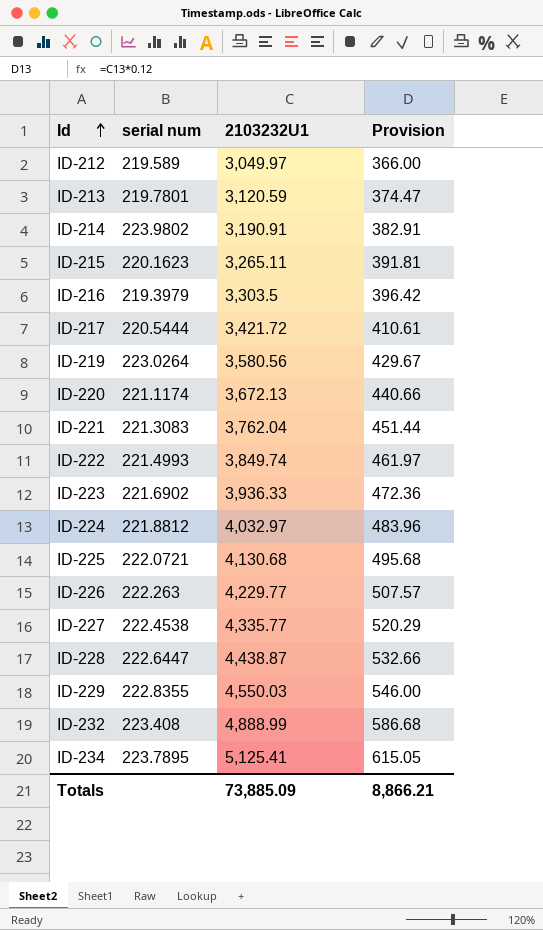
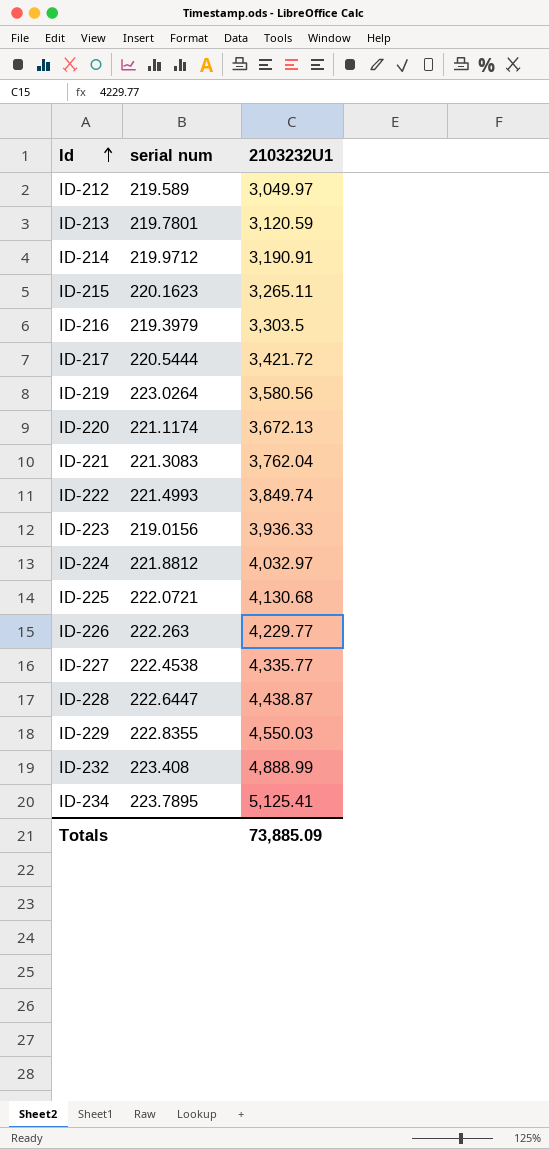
column Provision | formula: [2103232U1] * 0.12 -> none
ID-214 | serial num: 223.9802 -> 219.9712
ID-223 | serial num: 221.6902 -> 219.0156

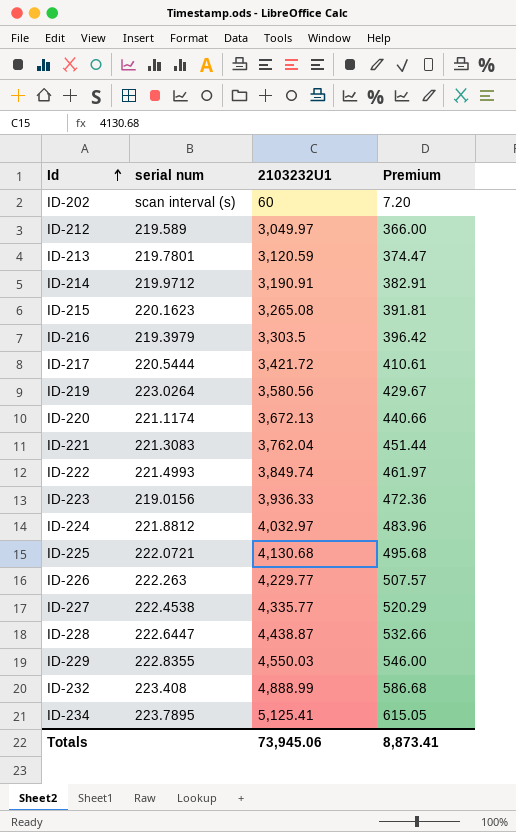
column Premium | formula: none -> [2103232U1] * 0.12
row ID-202: none -> scan interval (s) | 60 | 7.20
ID-215 | 2103232U1: 3,265.11 -> 3,265.08
Totals | 2103232U1: 73,885.09 -> 73,945.06

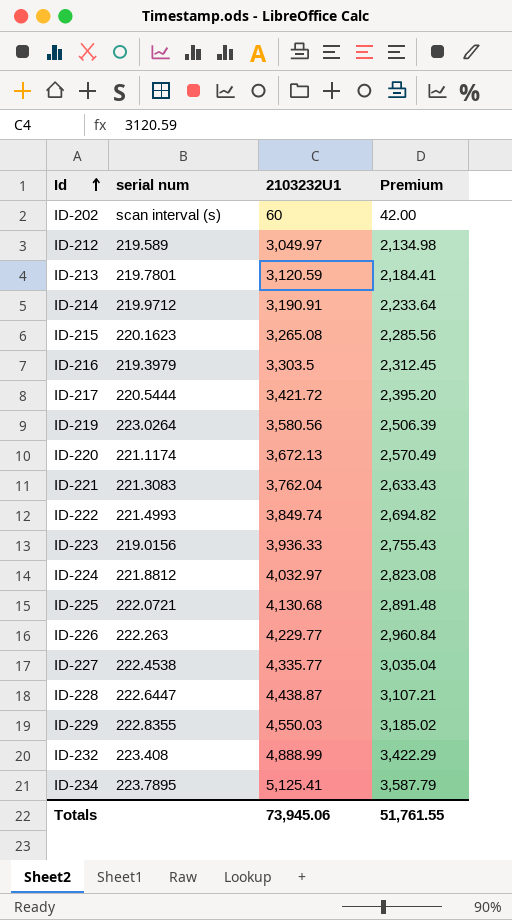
column Premium | formula: [2103232U1] * 0.12 -> [2103232U1] * 0.7
Totals | Premium: 8,873.41 -> 51,761.55

